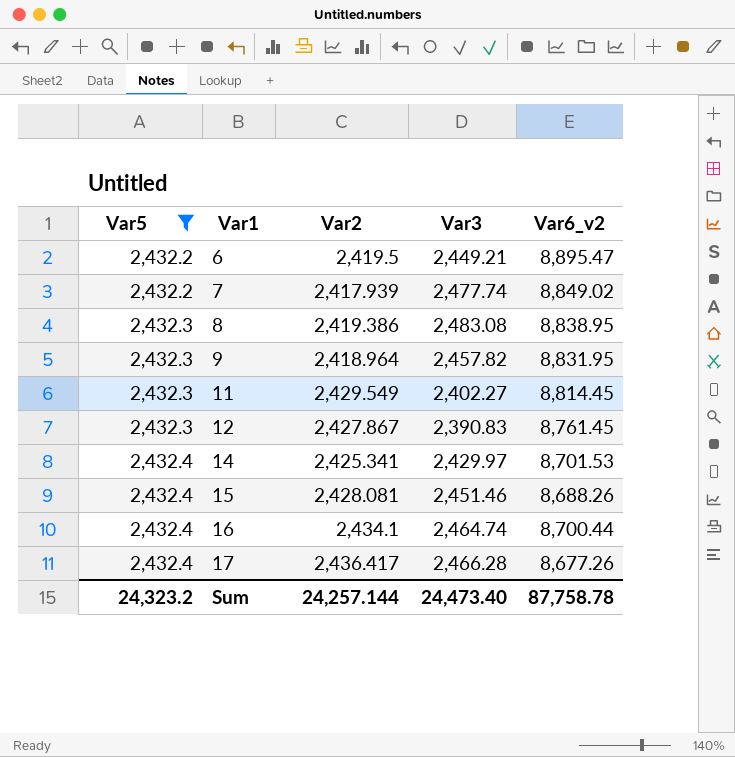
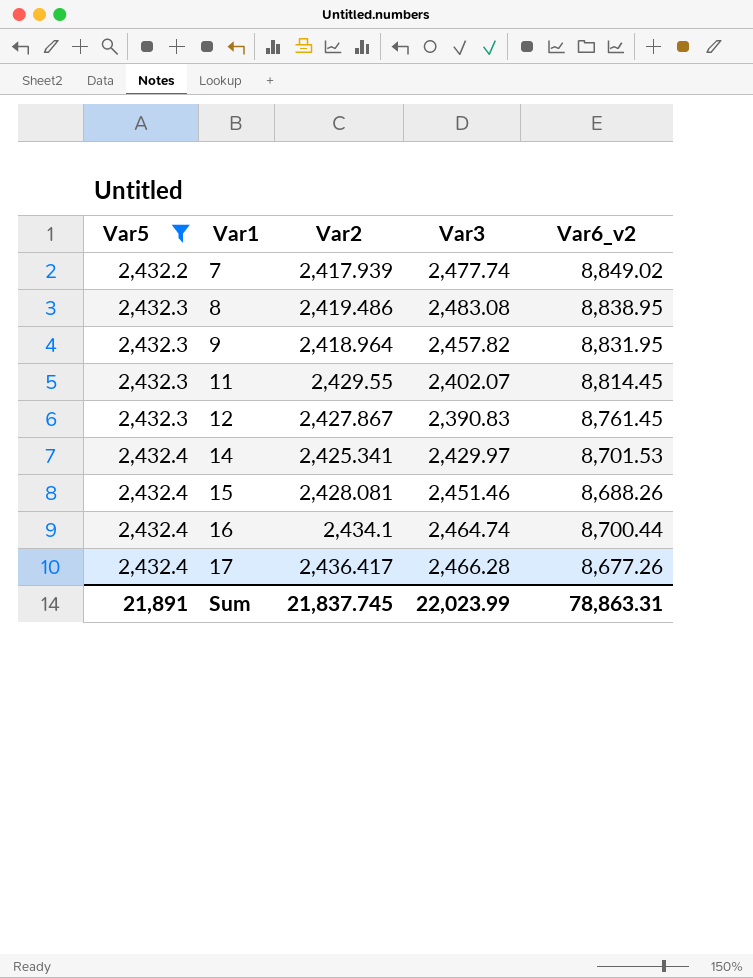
row 6: 2,432.2 | 2,419.5 | 2,449.21 | 8,895.47 -> none
8 | Var2: 2,419.386 -> 2,419.486
11 | Var2: 2,429.549 -> 2,429.55
11 | Var3: 2,402.27 -> 2,402.07
Sum | Var5: 24,323.2 -> 21,891
Sum | Var2: 24,257.144 -> 21,837.745
Sum | Var3: 24,473.40 -> 22,023.99
Sum | Var6_v2: 87,758.78 -> 78,863.31

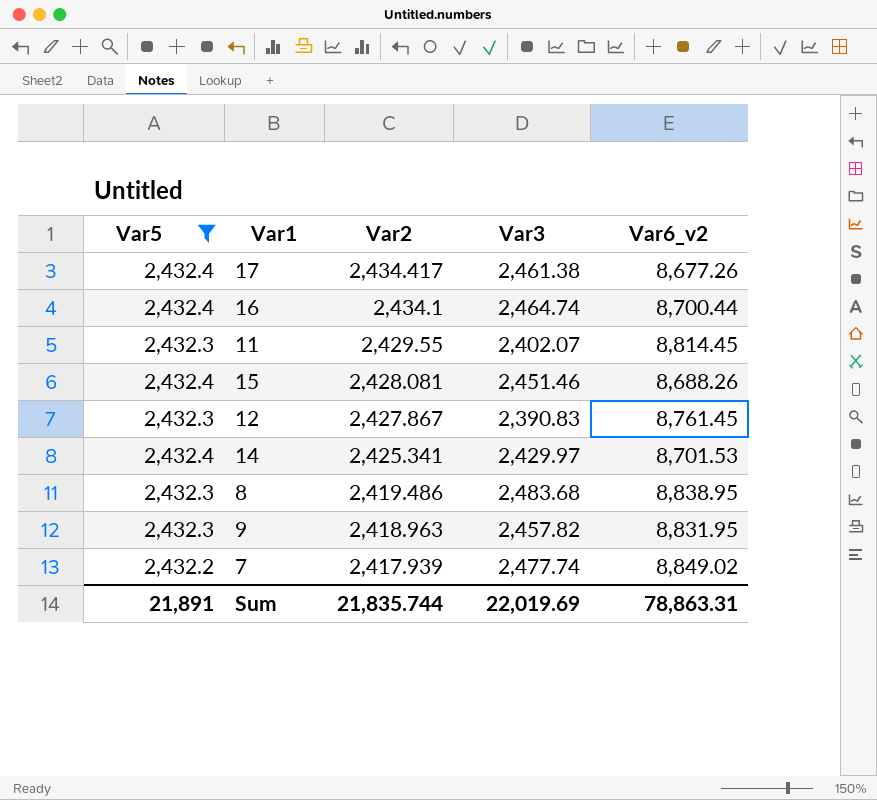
row order: Var5 ascending -> Var2 descending
17 | Var2: 2,436.417 -> 2,434.417
17 | Var3: 2,466.28 -> 2,461.38
8 | Var3: 2,483.08 -> 2,483.68
9 | Var2: 2,418.964 -> 2,418.963
Sum | Var2: 21,837.745 -> 21,835.744
Sum | Var3: 22,023.99 -> 22,019.69

